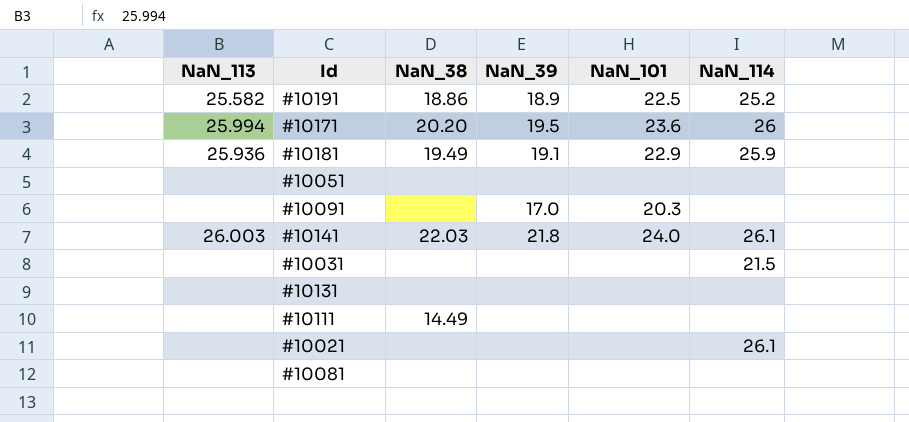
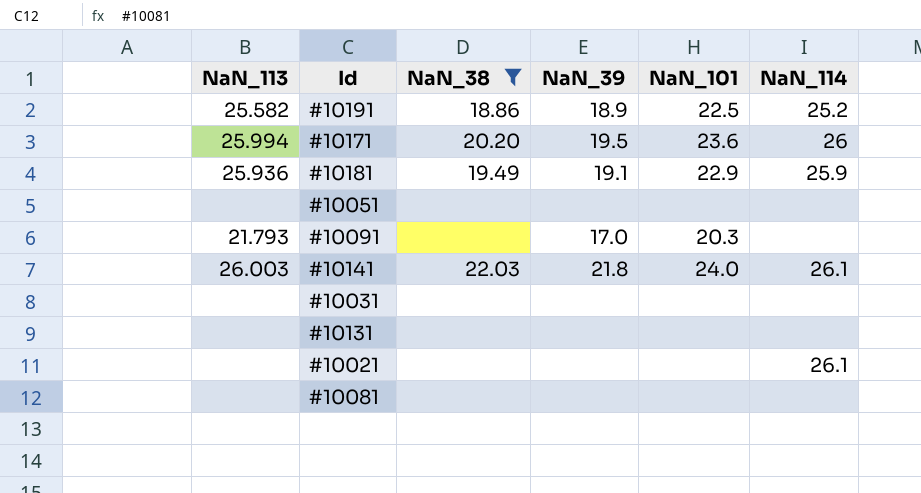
filter: none -> NaN_38 != 14.49
#10091 | NaN_113: none -> 21.793
#10031 | NaN_114: 21.5 -> none

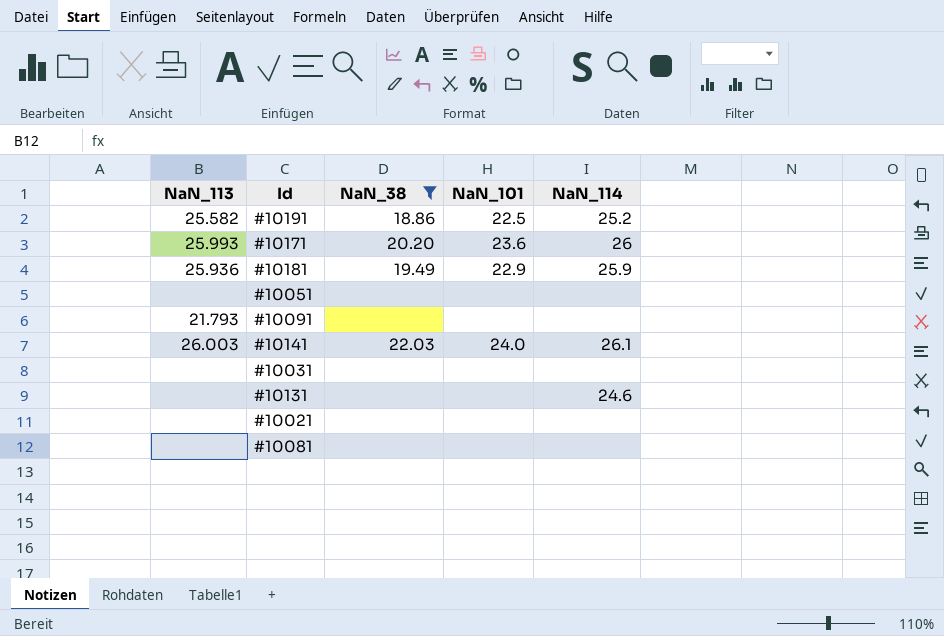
column NaN_39 | position: 4 -> none
#10171 | NaN_113: 25.994 -> 25.993
#10091 | NaN_101: 20.3 -> none
#10131 | NaN_114: none -> 24.6
#10021 | NaN_114: 26.1 -> none

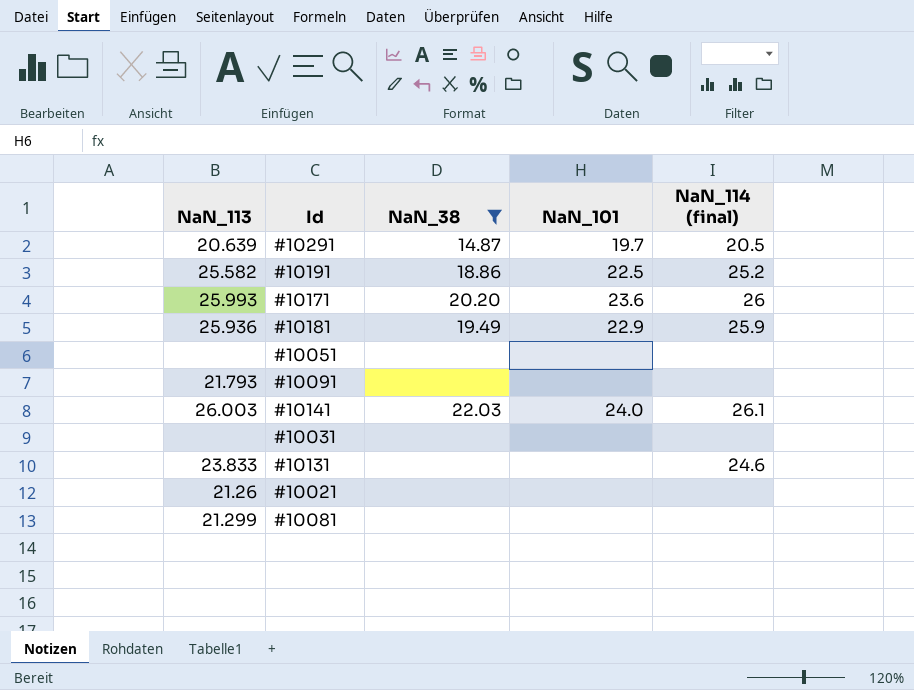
column name: NaN_114 -> NaN_114 (final)
row #10291: none -> 20.639 | 14.87 | 19.7 | 20.5
#10131 | NaN_113: none -> 23.833
#10021 | NaN_113: none -> 21.26
#10081 | NaN_113: none -> 21.299

